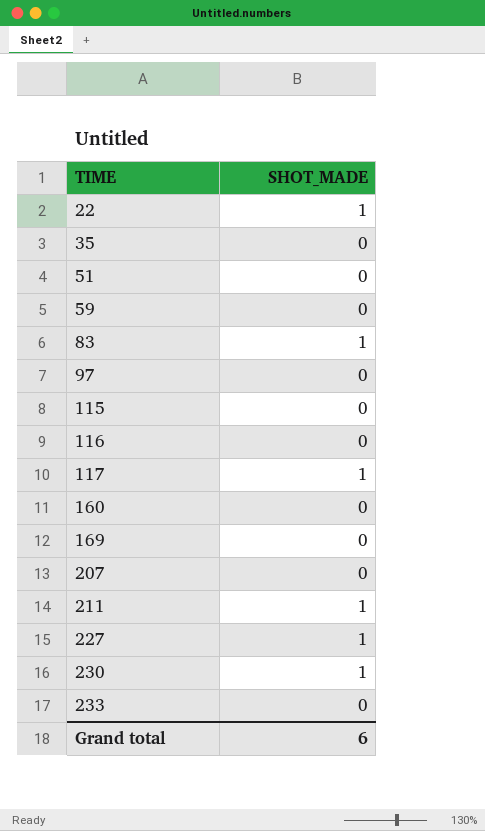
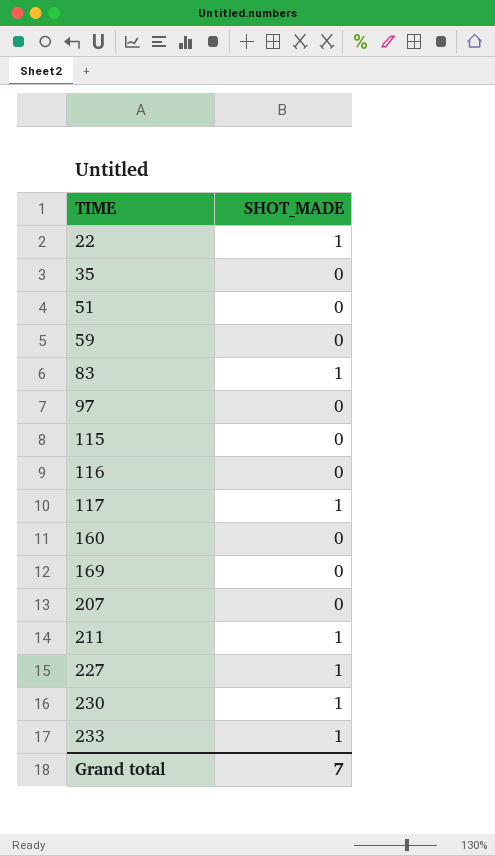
233 | SHOT_MADE: 0 -> 1
Grand total | SHOT_MADE: 6 -> 7

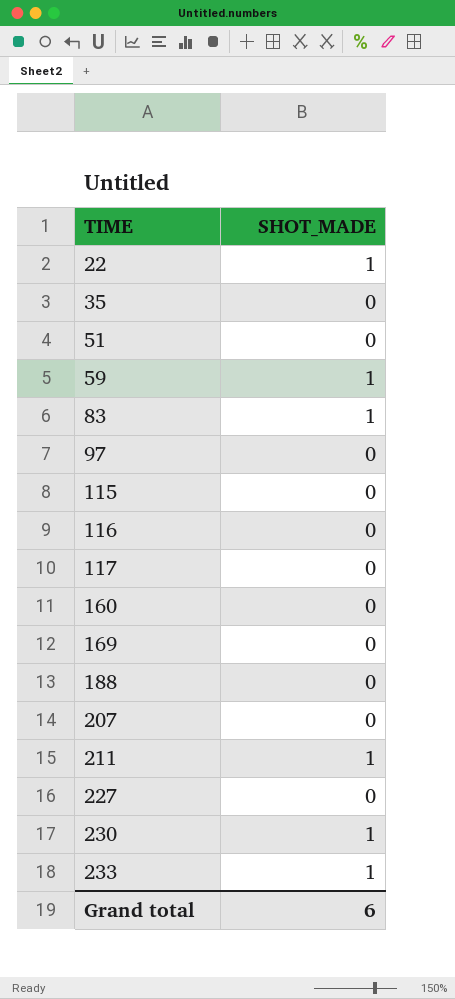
59 | SHOT_MADE: 0 -> 1
117 | SHOT_MADE: 1 -> 0
row 188: none -> 0
227 | SHOT_MADE: 1 -> 0
Grand total | SHOT_MADE: 7 -> 6

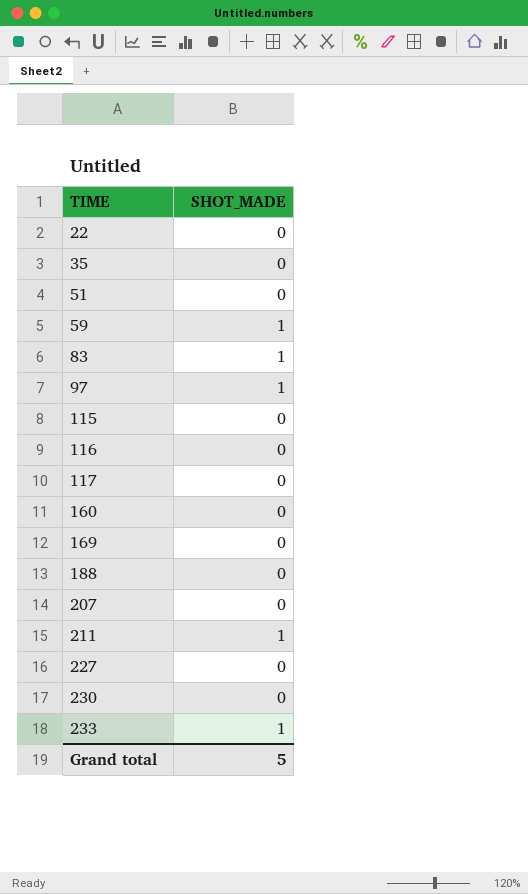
22 | SHOT_MADE: 1 -> 0
97 | SHOT_MADE: 0 -> 1
230 | SHOT_MADE: 1 -> 0
Grand total | SHOT_MADE: 6 -> 5

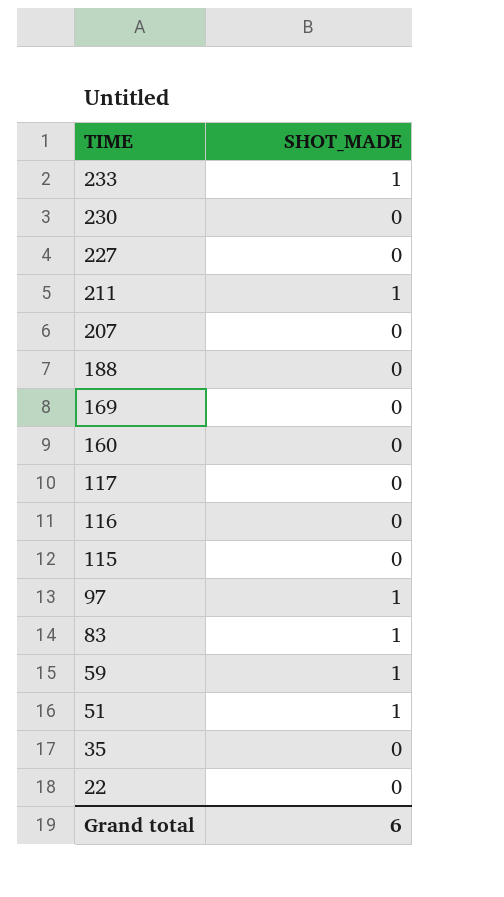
row order: TIME ascending -> TIME descending
51 | SHOT_MADE: 0 -> 1
Grand total | SHOT_MADE: 5 -> 6

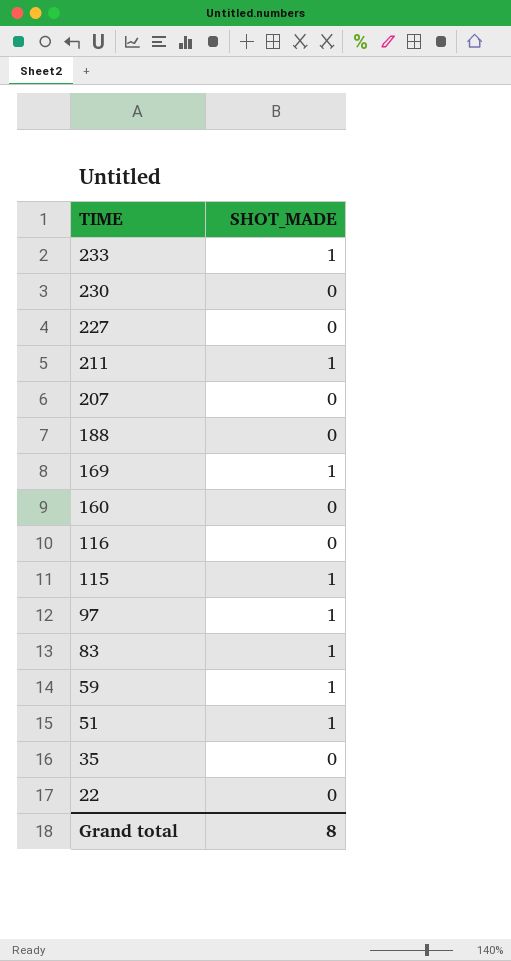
row 117: 0 -> none
169 | SHOT_MADE: 0 -> 1
115 | SHOT_MADE: 0 -> 1
Grand total | SHOT_MADE: 6 -> 8

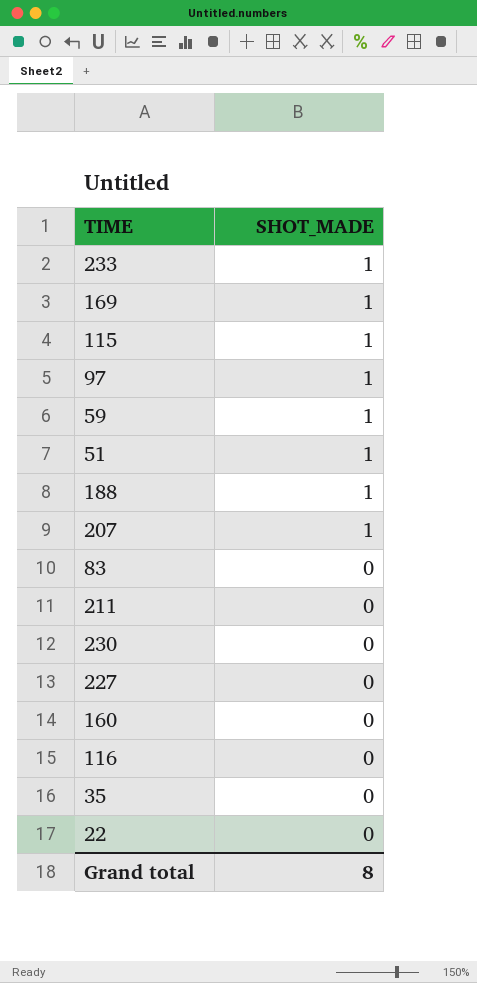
row order: TIME descending -> SHOT_MADE descending
188 | SHOT_MADE: 0 -> 1
207 | SHOT_MADE: 0 -> 1
83 | SHOT_MADE: 1 -> 0
211 | SHOT_MADE: 1 -> 0

